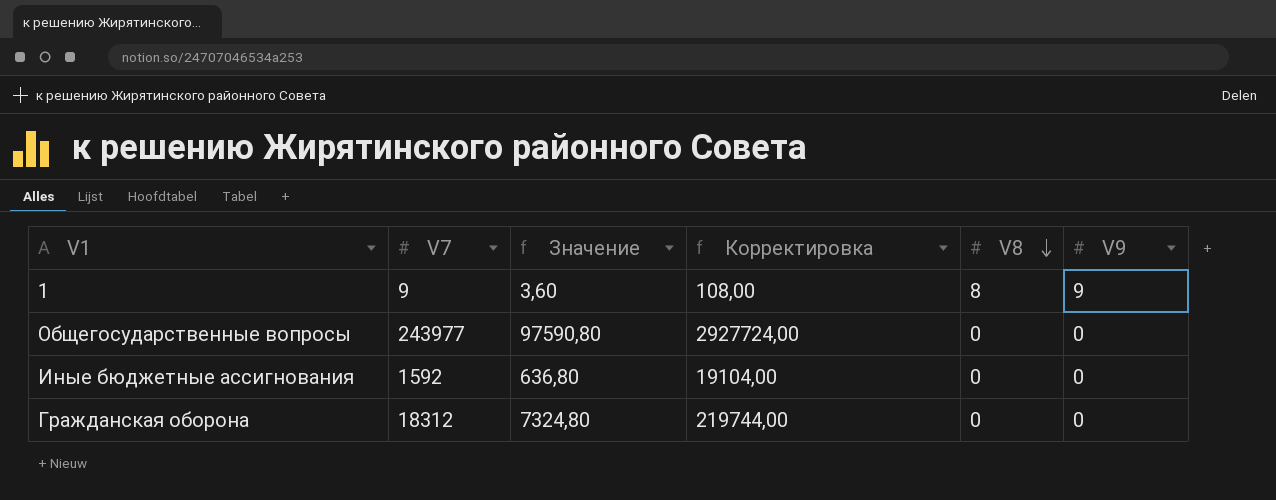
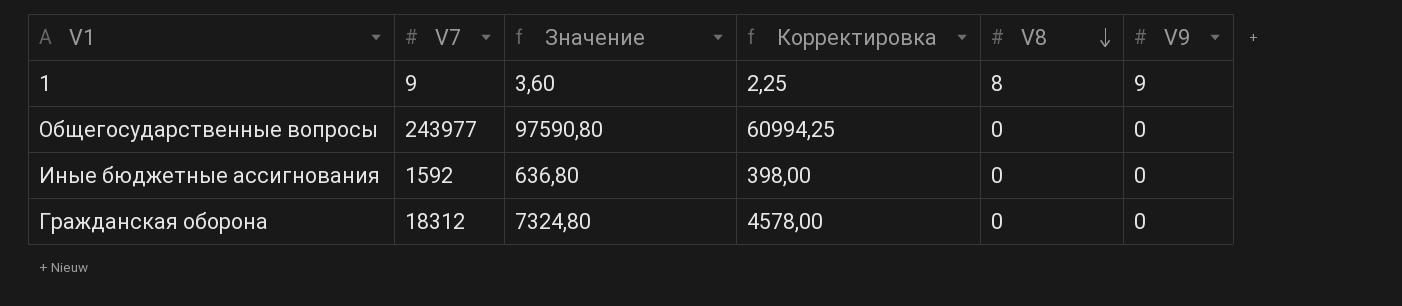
column Корректировка | formula: [V7] * 12 -> [V7] * 0,25

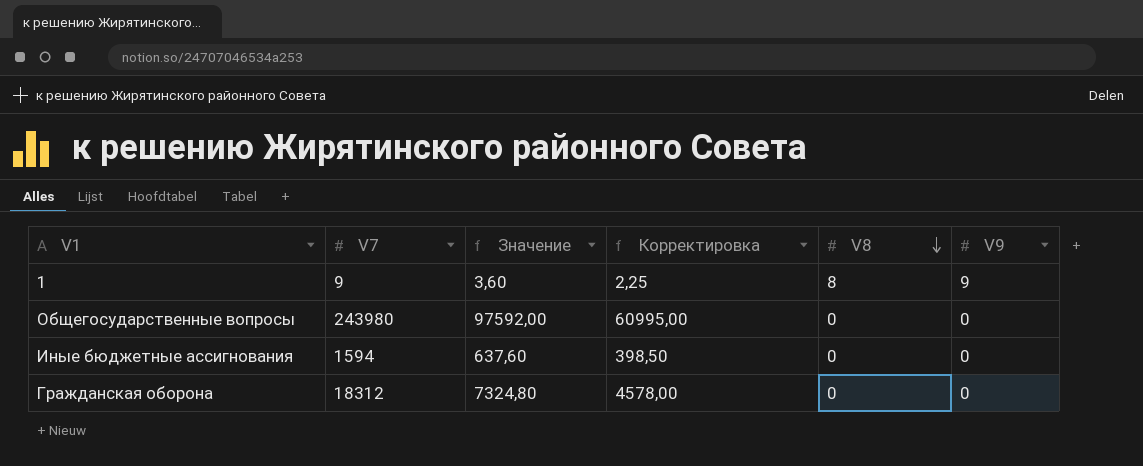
Общегосударственные вопросы | V7: 243977 -> 243980
Общегосударственные вопросы | Значение: 97590,80 -> 97592,00
Общегосударственные вопросы | Корректировка: 60994,25 -> 60995,00
Иные бюджетные ассигнования | V7: 1592 -> 1594
Иные бюджетные ассигнования | Значение: 636,80 -> 637,60
Иные бюджетные ассигнования | Корректировка: 398,00 -> 398,50

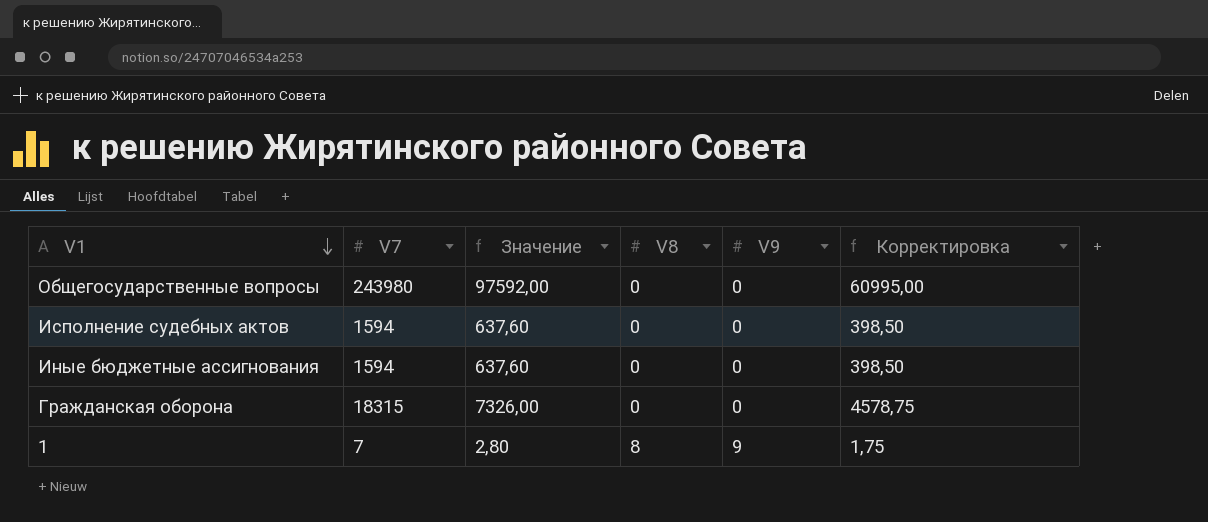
row order: V8 descending -> V1 descending
column Корректировка | position: 4 -> 6
row Исполнение судебных актов: none -> 1594 | 637,60 | 0 | 0 | 398,50
Гражданская оборона | V7: 18312 -> 18315
Гражданская оборона | Значение: 7324,80 -> 7326,00
Гражданская оборона | Корректировка: 4578,00 -> 4578,75
1 | V7: 9 -> 7
1 | Значение: 3,60 -> 2,80
1 | Корректировка: 2,25 -> 1,75

